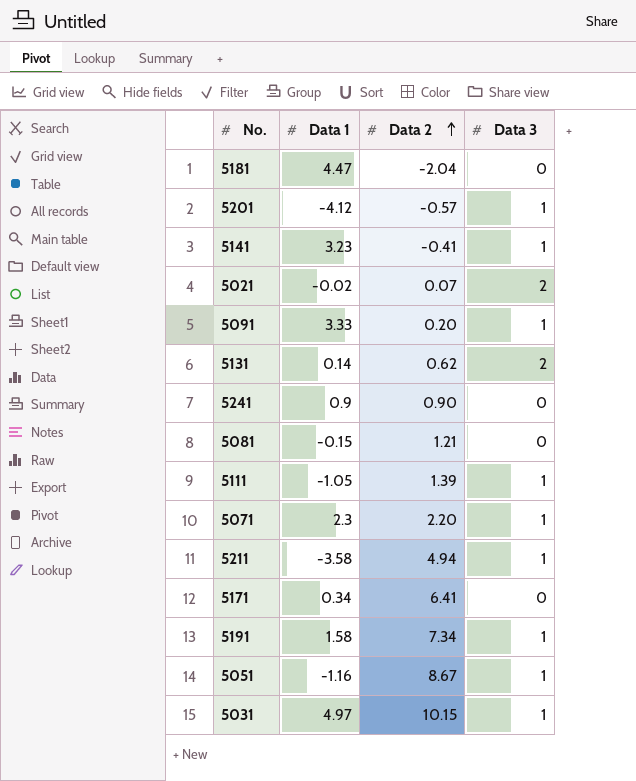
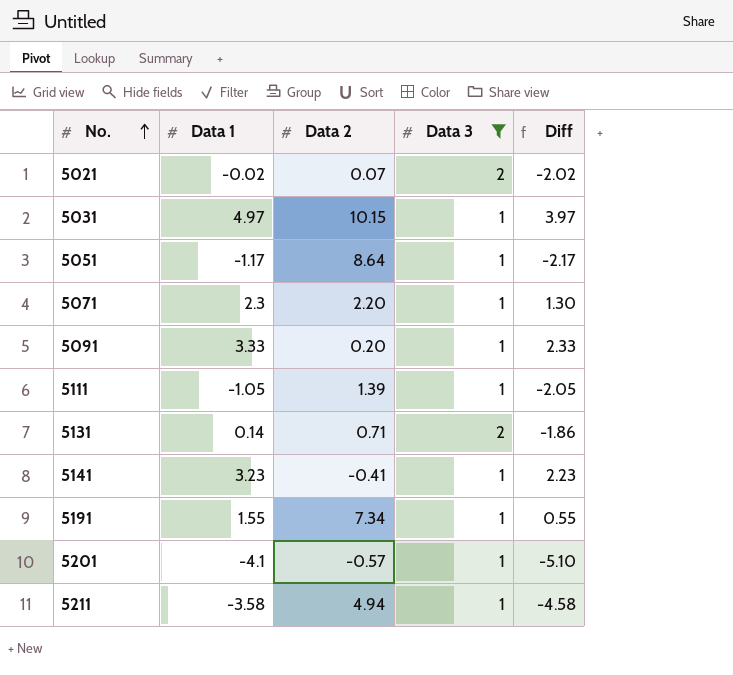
filter: none -> Data 3 != 0
row order: Data 2 ascending -> No. ascending
column Diff | formula: none -> [Data 1] - [Data 3]
5051 | Data 1: -1.16 -> -1.17
5051 | Data 2: 8.67 -> 8.64
5131 | Data 2: 0.62 -> 0.71
5191 | Data 1: 1.58 -> 1.55
5201 | Data 1: -4.12 -> -4.1

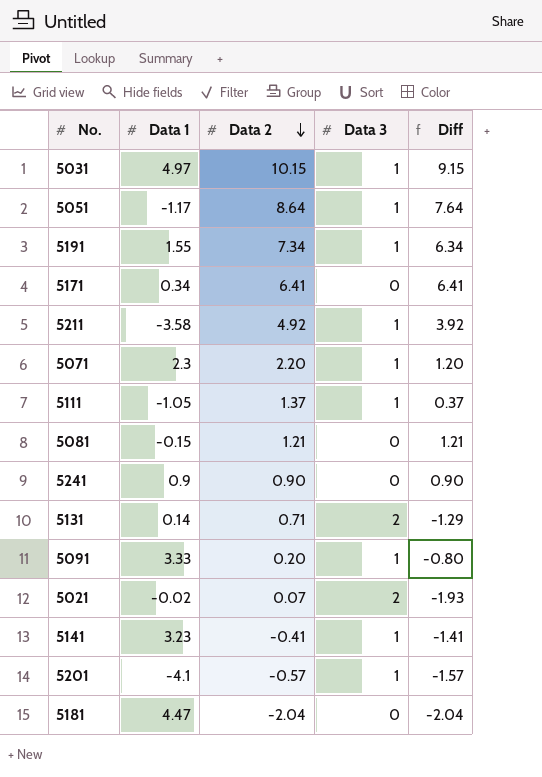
filter: Data 3 != 0 -> none
row order: No. ascending -> Data 2 descending
column Diff | formula: [Data 1] - [Data 3] -> [Data 2] - [Data 3]
5211 | Data 2: 4.94 -> 4.92
5111 | Data 2: 1.39 -> 1.37

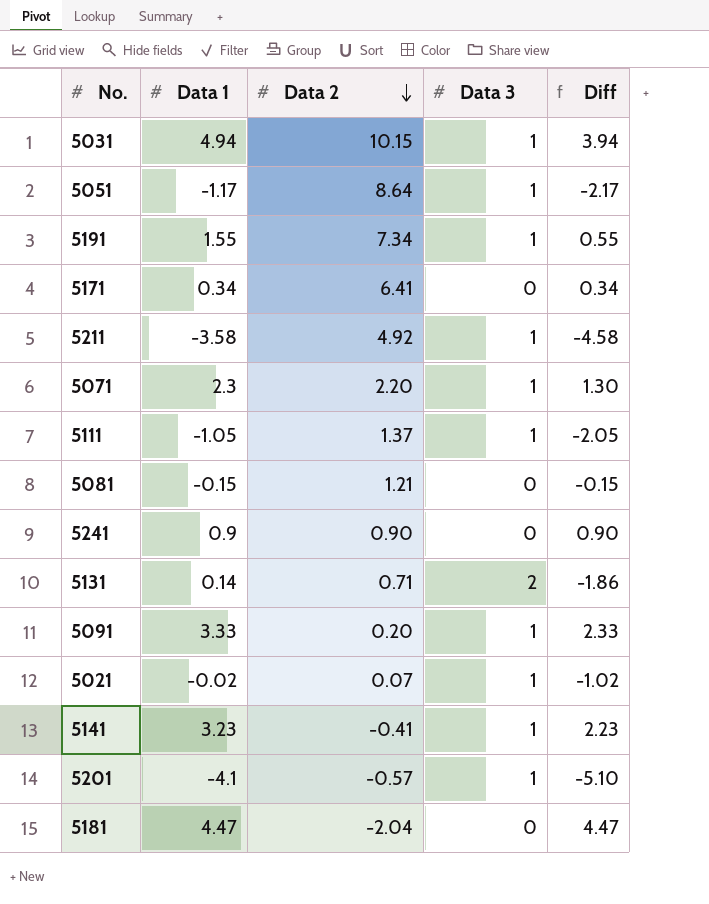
column Diff | formula: [Data 2] - [Data 3] -> [Data 1] - [Data 3]
5031 | Data 1: 4.97 -> 4.94
5021 | Data 3: 2 -> 1

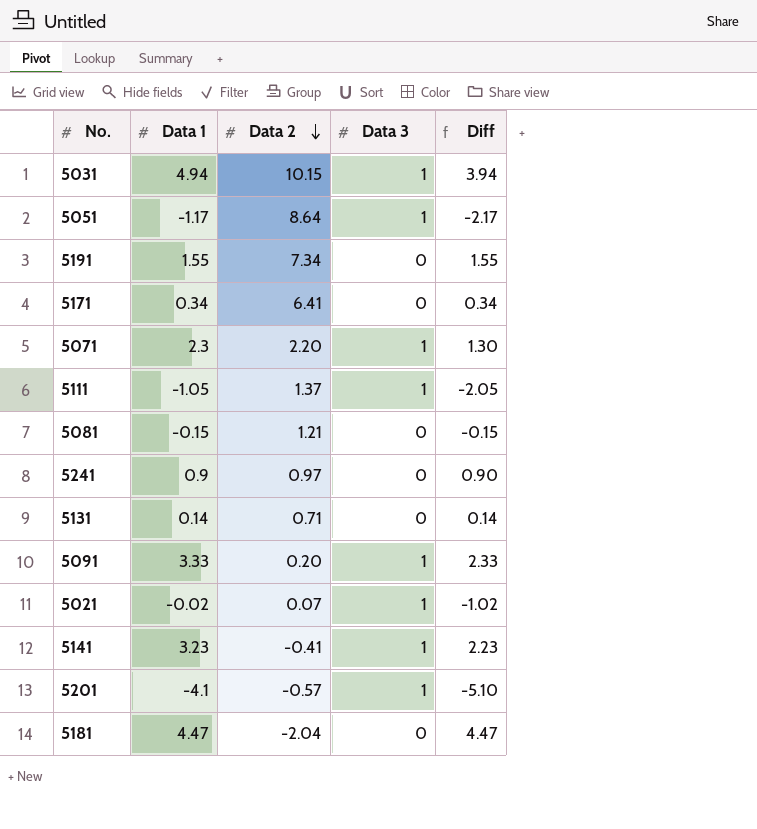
row 5211: -3.58 | 4.92 | 1 | -4.58 -> none
5191 | Data 3: 1 -> 0
5191 | Diff: 0.55 -> 1.55
5241 | Data 2: 0.90 -> 0.97
5131 | Data 3: 2 -> 0
5131 | Diff: -1.86 -> 0.14

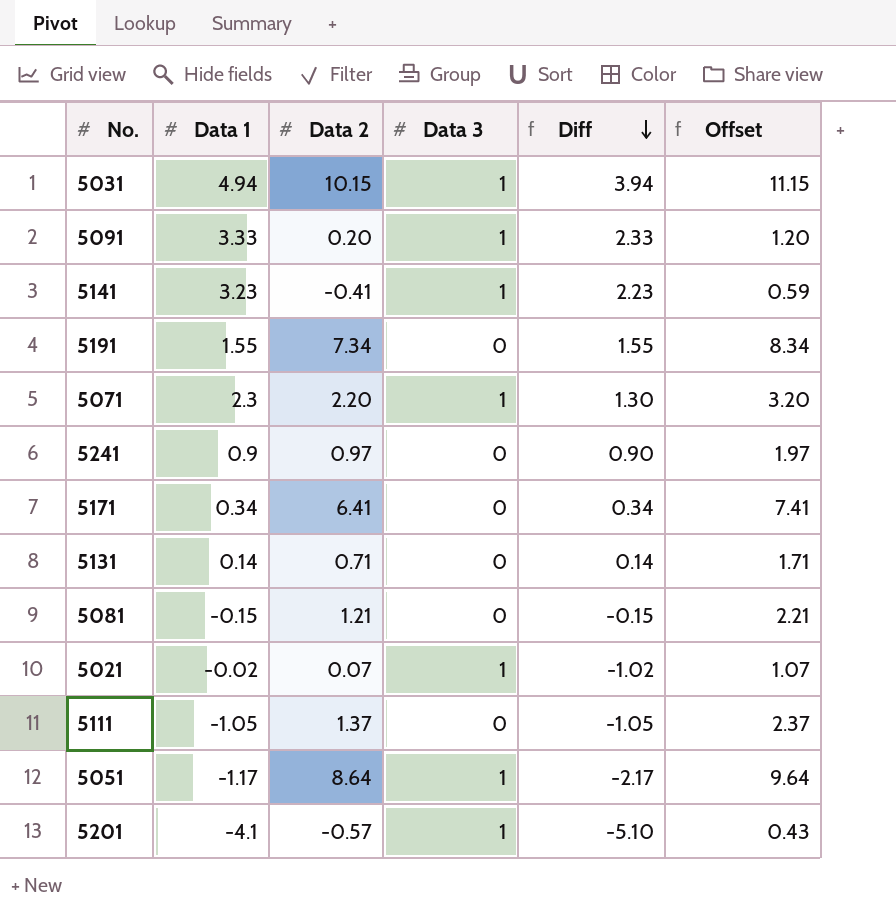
row order: Data 2 descending -> Diff descending
column Offset | formula: none -> [Data 2] + 1
row 5181: 4.47 | -2.04 | 0 | 4.47 -> none
5111 | Data 3: 1 -> 0
5111 | Diff: -2.05 -> -1.05

